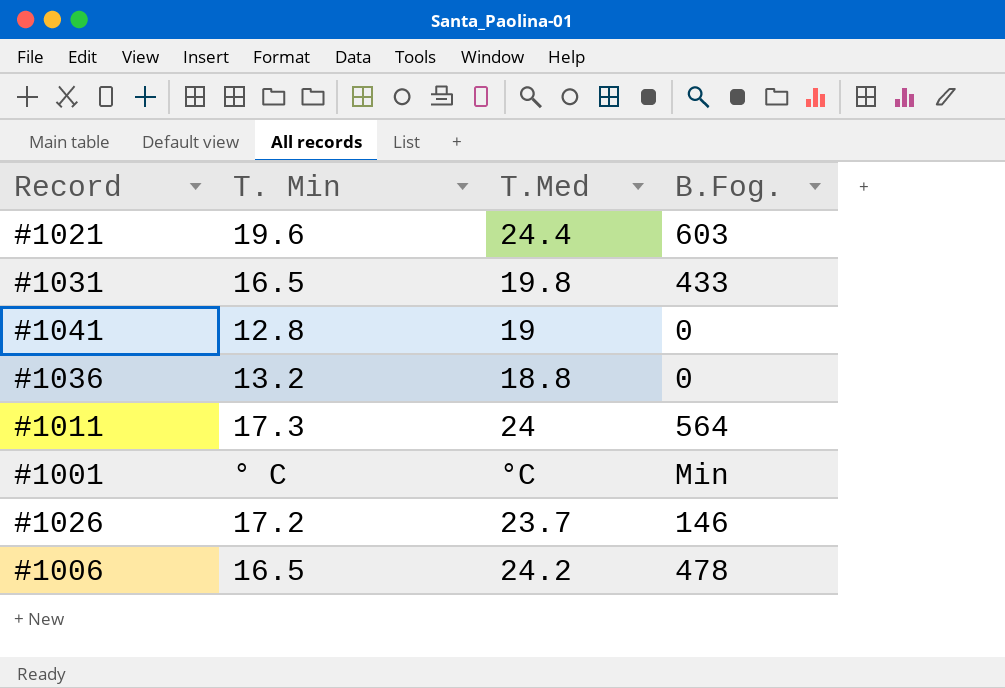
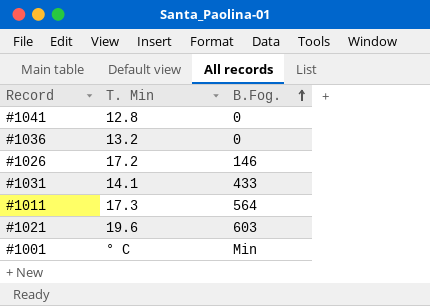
row order: none -> B.Fog. ascending
column T.Med | position: 3 -> none
row #1006: 16.5 | 24.2 | 478 -> none
#1031 | T. Min: 16.5 -> 14.1

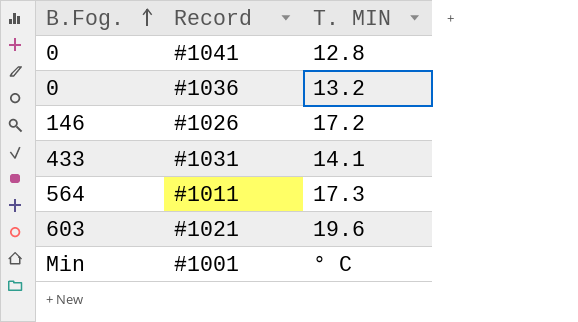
column B.Fog. | position: 3 -> 1
column name: T. Min -> T. MIN

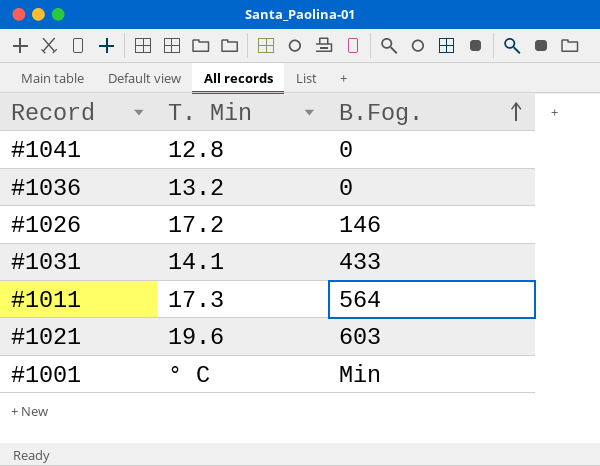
column name: T. MIN -> T. Min
column B.Fog. | position: 1 -> 3

